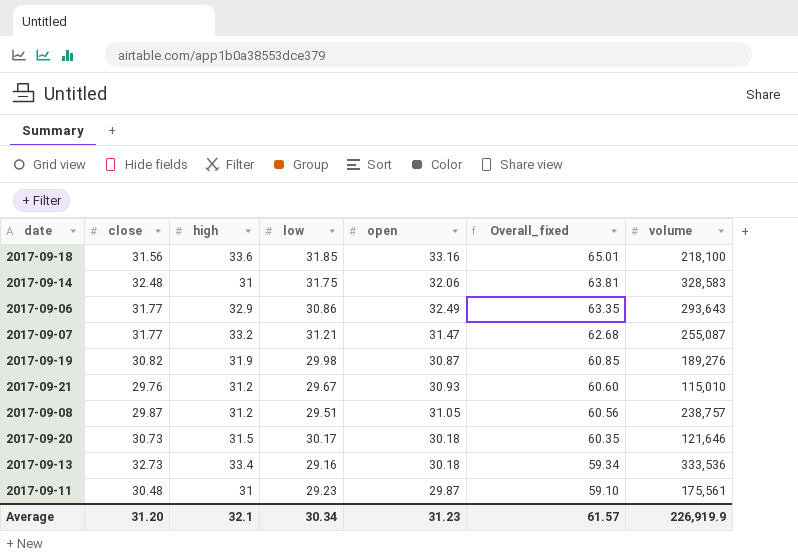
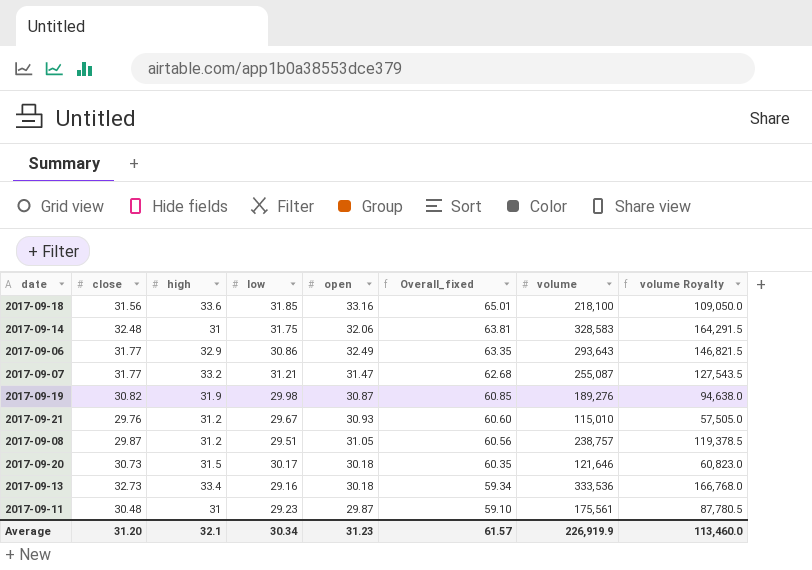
column volume Royalty | formula: none -> [volume] * 0.5

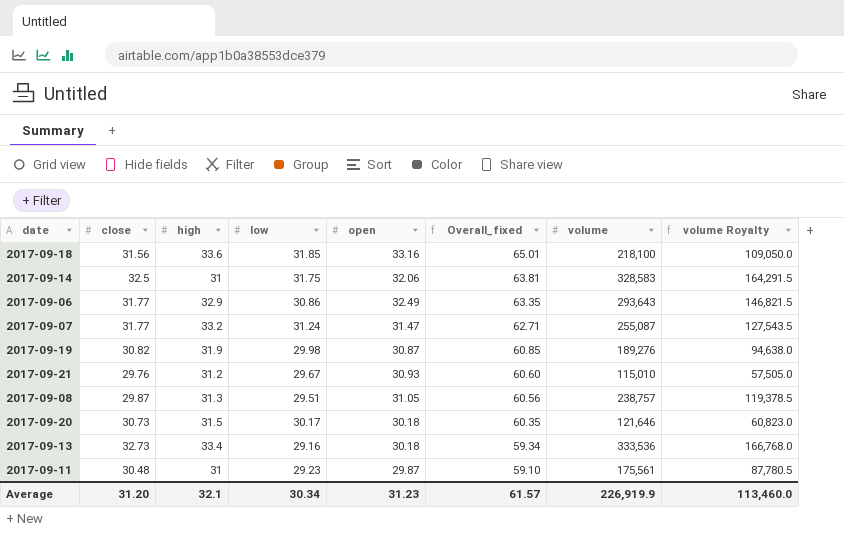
2017-09-14 | close: 32.48 -> 32.5
2017-09-07 | low: 31.21 -> 31.24
2017-09-07 | Overall_fixed: 62.68 -> 62.71
2017-09-08 | high: 31.2 -> 31.3

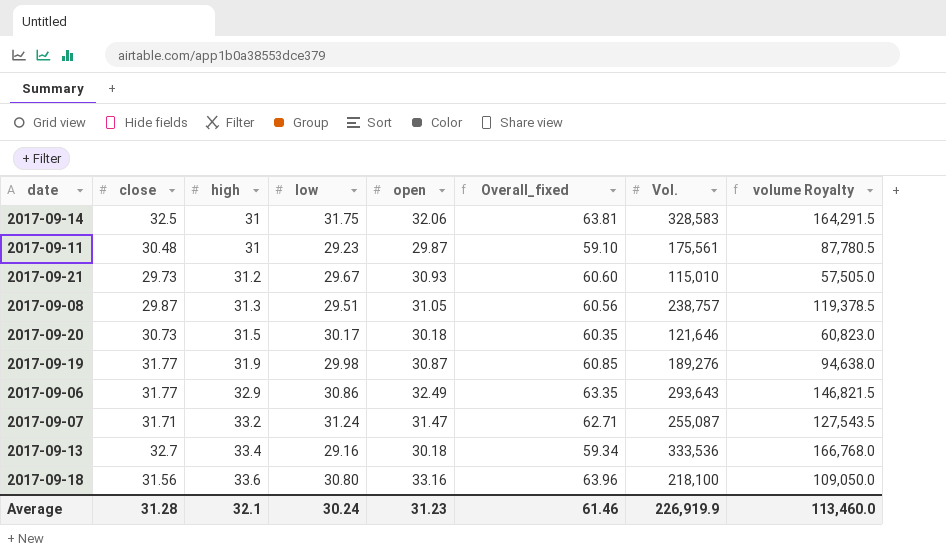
row order: Overall_fixed descending -> high ascending
column name: volume -> Vol.
2017-09-21 | close: 29.76 -> 29.73
2017-09-19 | close: 30.82 -> 31.77
2017-09-07 | close: 31.77 -> 31.71
2017-09-13 | close: 32.73 -> 32.7
2017-09-18 | low: 31.85 -> 30.80
2017-09-18 | Overall_fixed: 65.01 -> 63.96
Average | close: 31.20 -> 31.28
Average | low: 30.34 -> 30.24
Average | Overall_fixed: 61.57 -> 61.46

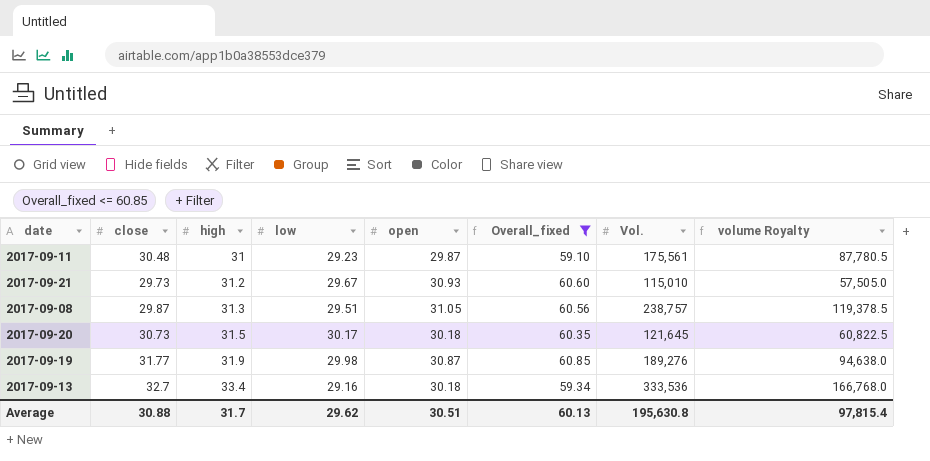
filter: none -> Overall_fixed <= 60.85
2017-09-20 | Vol.: 121,646 -> 121,645
2017-09-20 | volume Royalty: 60,823.0 -> 60,822.5
Average | close: 31.28 -> 30.88
Average | high: 32.1 -> 31.7
Average | low: 30.24 -> 29.62
Average | open: 31.23 -> 30.51
Average | Overall_fixed: 61.46 -> 60.13
Average | Vol.: 226,919.9 -> 195,630.8
Average | volume Royalty: 113,460.0 -> 97,815.4

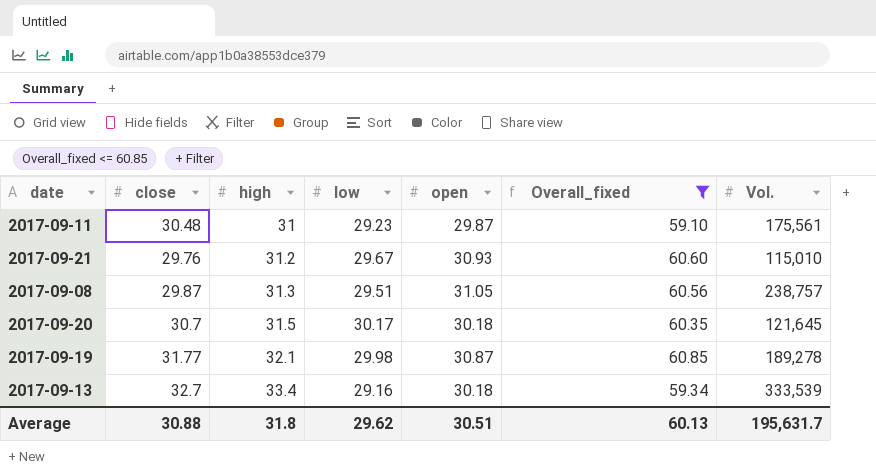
column volume Royalty | formula: [Vol.] * 0.5 -> none
2017-09-21 | close: 29.73 -> 29.76
2017-09-20 | close: 30.73 -> 30.7
2017-09-19 | high: 31.9 -> 32.1
2017-09-19 | Vol.: 189,276 -> 189,278
2017-09-13 | Vol.: 333,536 -> 333,539
Average | high: 31.7 -> 31.8
Average | Vol.: 195,630.8 -> 195,631.7

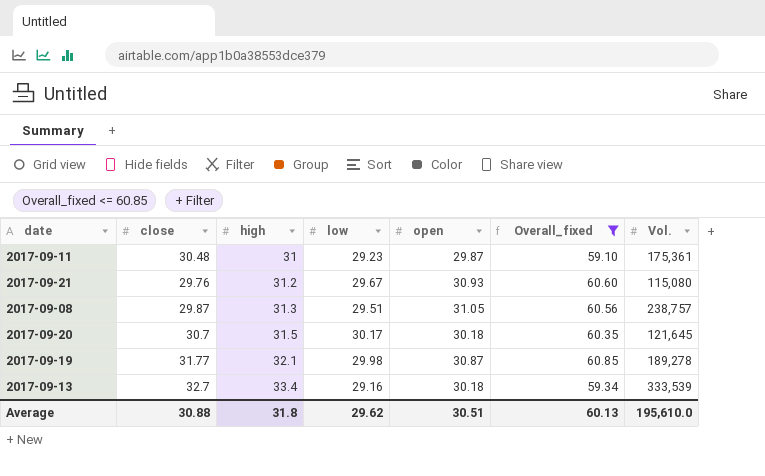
2017-09-11 | Vol.: 175,561 -> 175,361
2017-09-21 | Vol.: 115,010 -> 115,080
Average | Vol.: 195,631.7 -> 195,610.0

